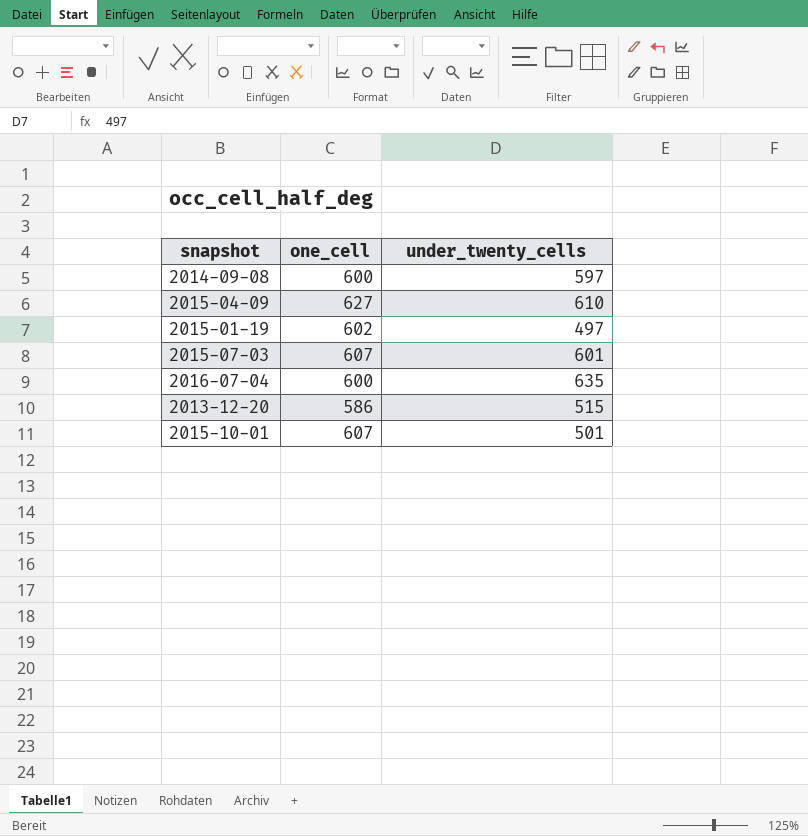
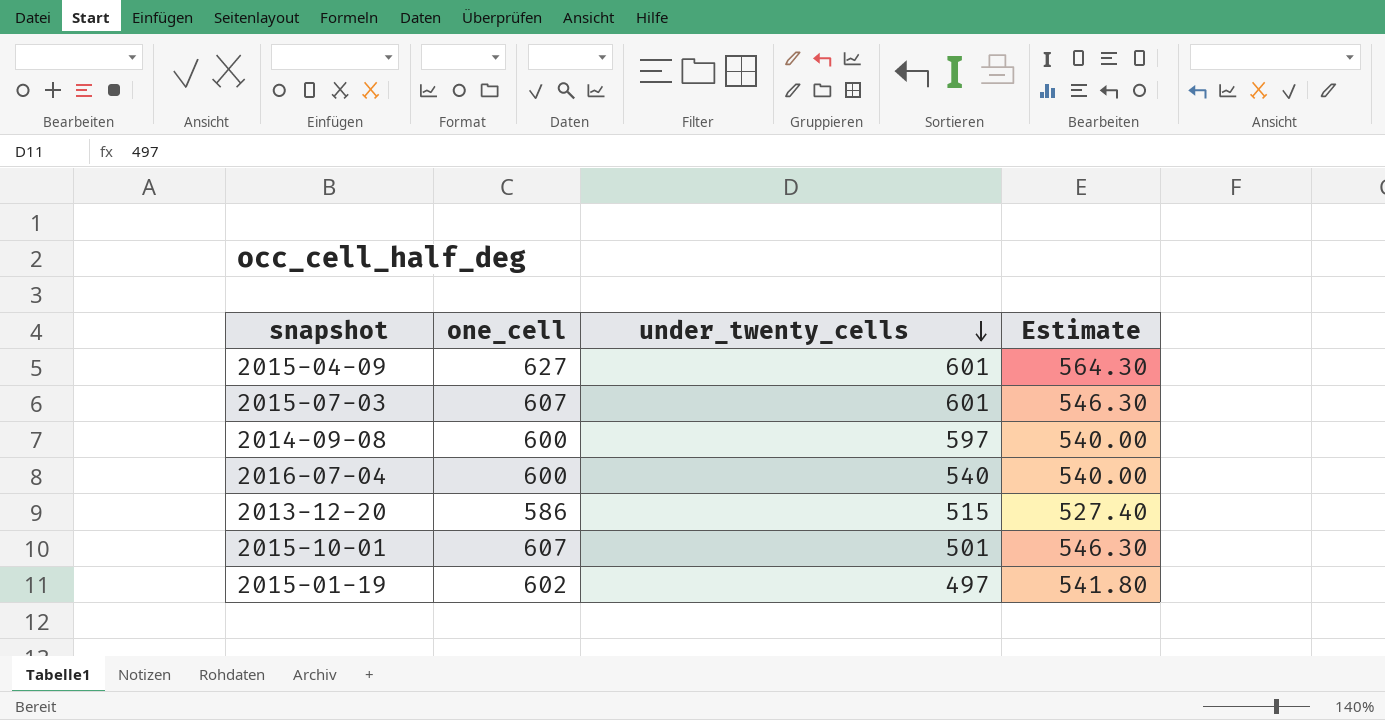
row order: none -> under_twenty_cells descending
column Estimate | formula: none -> [one_cell] * 0.9
2015-04-09 | under_twenty_cells: 610 -> 601
2016-07-04 | under_twenty_cells: 635 -> 540

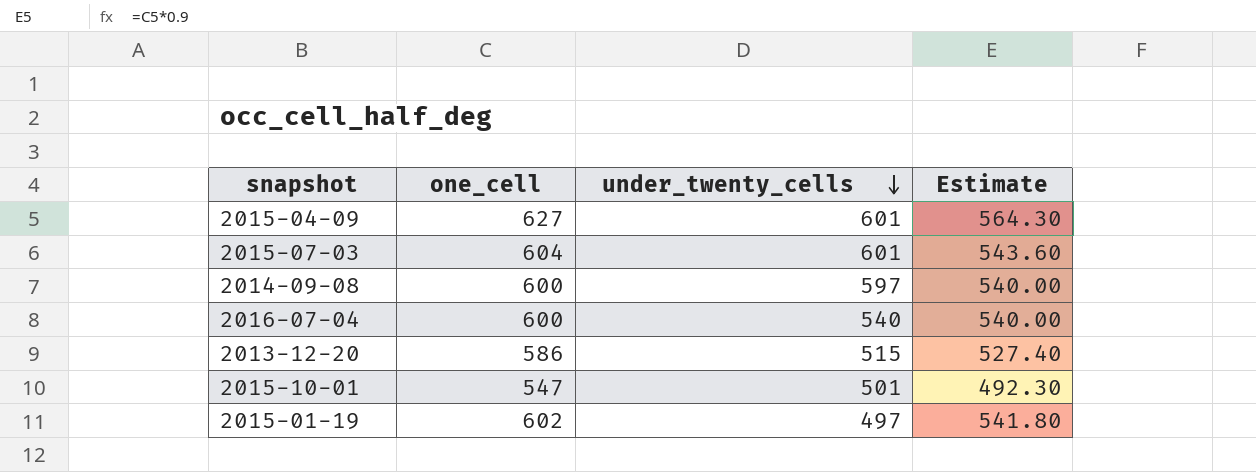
2015-07-03 | one_cell: 607 -> 604
2015-07-03 | Estimate: 546.30 -> 543.60
2015-10-01 | one_cell: 607 -> 547
2015-10-01 | Estimate: 546.30 -> 492.30

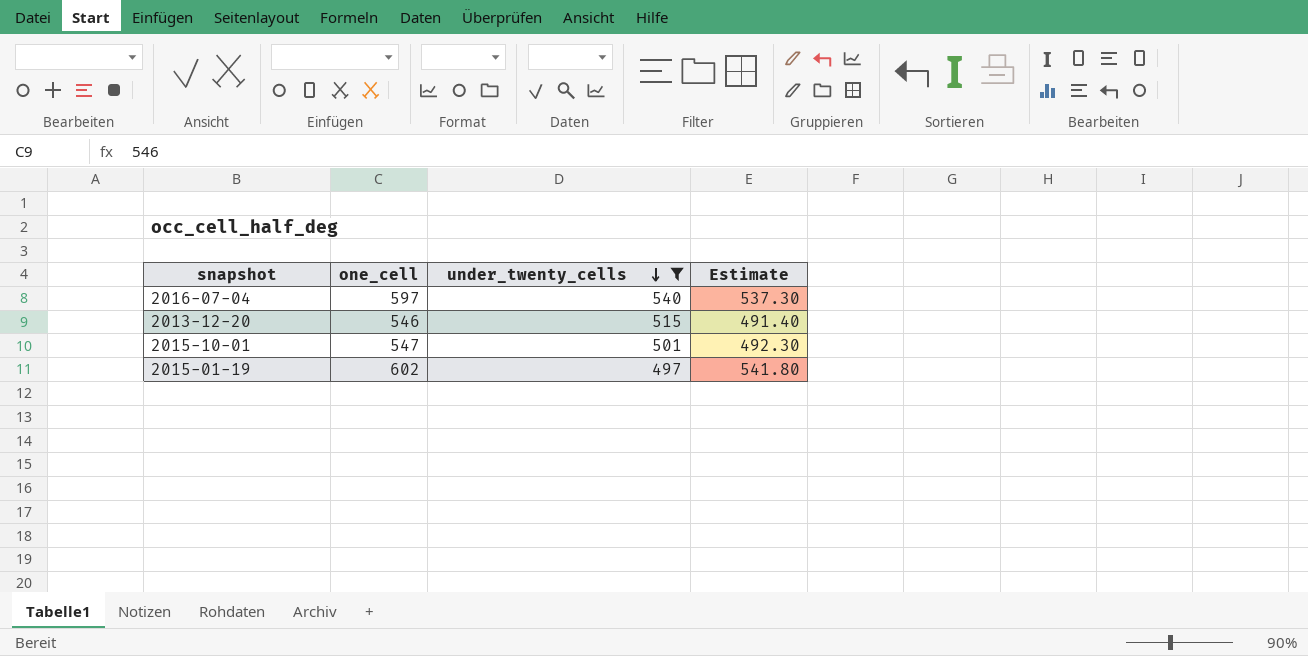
filter: none -> under_twenty_cells <= 540
2016-07-04 | one_cell: 600 -> 597
2016-07-04 | Estimate: 540.00 -> 537.30
2013-12-20 | one_cell: 586 -> 546
2013-12-20 | Estimate: 527.40 -> 491.40

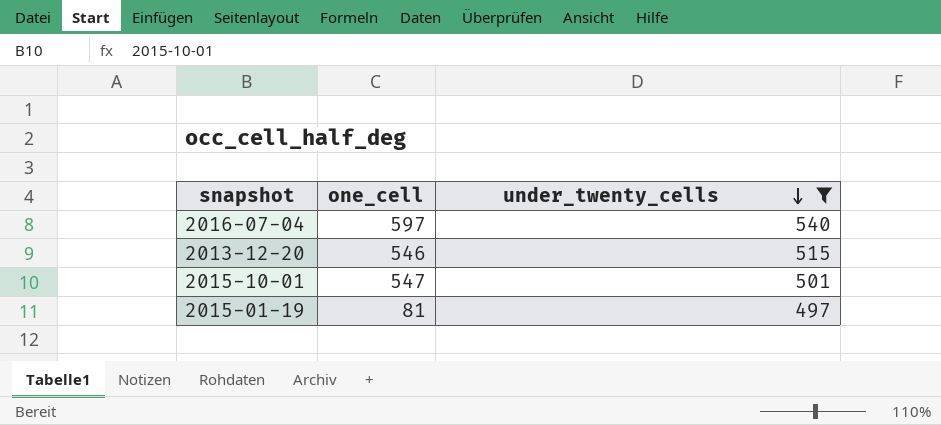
column Estimate | formula: [one_cell] * 0.9 -> none
2015-01-19 | one_cell: 602 -> 81

